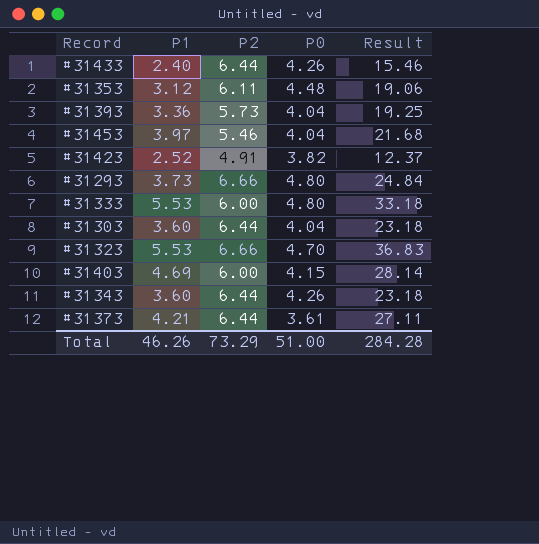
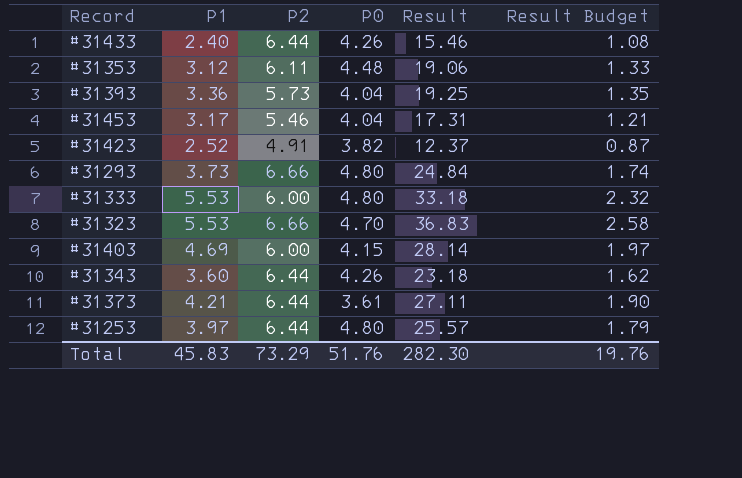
column Result Budget | formula: none -> [Result] * 0.07
row #31303: 3.60 | 6.44 | 4.04 | 23.18 -> none
#31453 | P1: 3.97 -> 3.17
#31453 | Result: 21.68 -> 17.31
row #31253: none -> 3.97 | 6.44 | 4.80 | 25.57 | 1.79
Total | P1: 46.26 -> 45.83
Total | P0: 51.00 -> 51.76
Total | Result: 284.28 -> 282.30

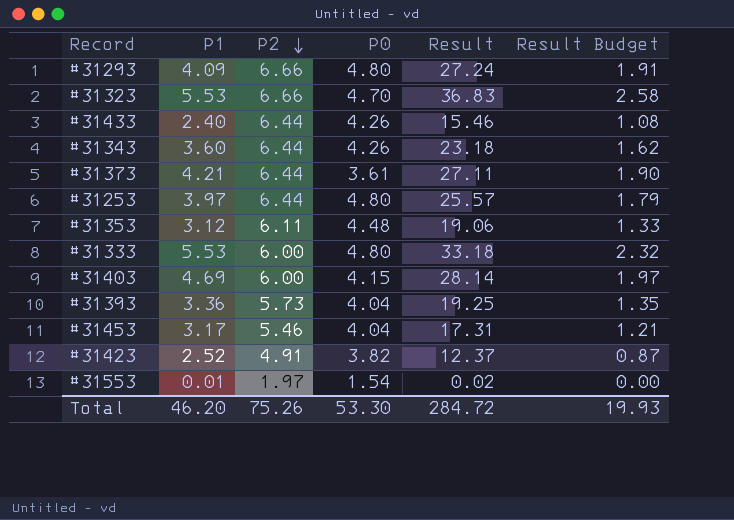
row order: none -> P2 descending
#31293 | P1: 3.73 -> 4.09
#31293 | Result: 24.84 -> 27.24
#31293 | Result Budget: 1.74 -> 1.91
row #31553: none -> 0.01 | 1.97 | 1.54 | 0.02 | 0.00
Total | P1: 45.83 -> 46.20
Total | P2: 73.29 -> 75.26
Total | P0: 51.76 -> 53.30
Total | Result: 282.30 -> 284.72
Total | Result Budget: 19.76 -> 19.93

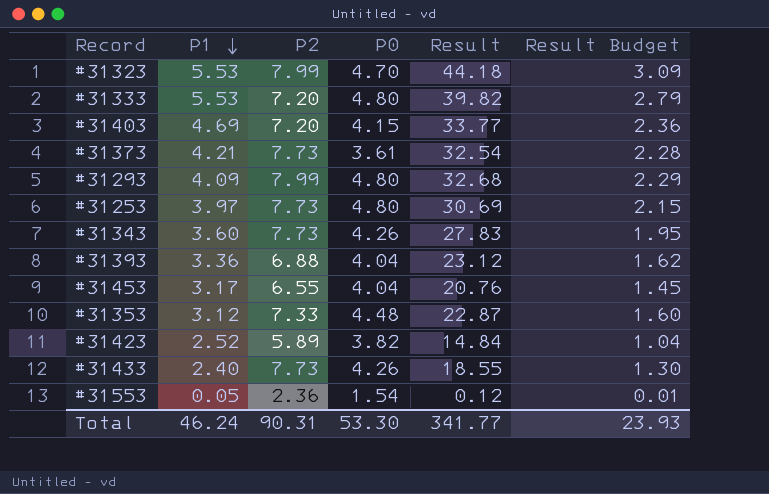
row order: P2 descending -> P1 descending
#31323 | P2: 6.66 -> 7.99
#31323 | Result: 36.83 -> 44.18
#31323 | Result Budget: 2.58 -> 3.09
#31333 | P2: 6.00 -> 7.20
#31333 | Result: 33.18 -> 39.82
#31333 | Result Budget: 2.32 -> 2.79
#31403 | P2: 6.00 -> 7.20
#31403 | Result: 28.14 -> 33.77
#31403 | Result Budget: 1.97 -> 2.36
#31373 | P2: 6.44 -> 7.73
#31373 | Result: 27.11 -> 32.54
#31373 | Result Budget: 1.90 -> 2.28
#31293 | P2: 6.66 -> 7.99
#31293 | Result: 27.24 -> 32.68
#31293 | Result Budget: 1.91 -> 2.29
#31253 | P2: 6.44 -> 7.73
#31253 | Result: 25.57 -> 30.69
#31253 | Result Budget: 1.79 -> 2.15
#31343 | P2: 6.44 -> 7.73
#31343 | Result: 23.18 -> 27.83
#31343 | Result Budget: 1.62 -> 1.95
#31393 | P2: 5.73 -> 6.88
#31393 | Result: 19.25 -> 23.12
#31393 | Result Budget: 1.35 -> 1.62
#31453 | P2: 5.46 -> 6.55
#31453 | Result: 17.31 -> 20.76
#31453 | Result Budget: 1.21 -> 1.45
#31353 | P2: 6.11 -> 7.33
#31353 | Result: 19.06 -> 22.87
#31353 | Result Budget: 1.33 -> 1.60
#31423 | P2: 4.91 -> 5.89
#31423 | Result: 12.37 -> 14.84
#31423 | Result Budget: 0.87 -> 1.04
#31433 | P2: 6.44 -> 7.73
#31433 | Result: 15.46 -> 18.55
#31433 | Result Budget: 1.08 -> 1.30
#31553 | P1: 0.01 -> 0.05
#31553 | P2: 1.97 -> 2.36
#31553 | Result: 0.02 -> 0.12
#31553 | Result Budget: 0.00 -> 0.01
Total | P1: 46.20 -> 46.24
Total | P2: 75.26 -> 90.31
Total | Result: 284.72 -> 341.77
Total | Result Budget: 19.93 -> 23.93

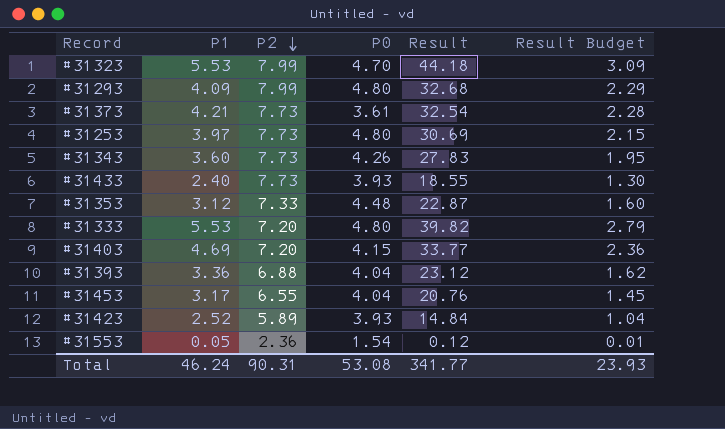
row order: P1 descending -> P2 descending
#31433 | P0: 4.26 -> 3.93
#31423 | P0: 3.82 -> 3.93
Total | P0: 53.30 -> 53.08

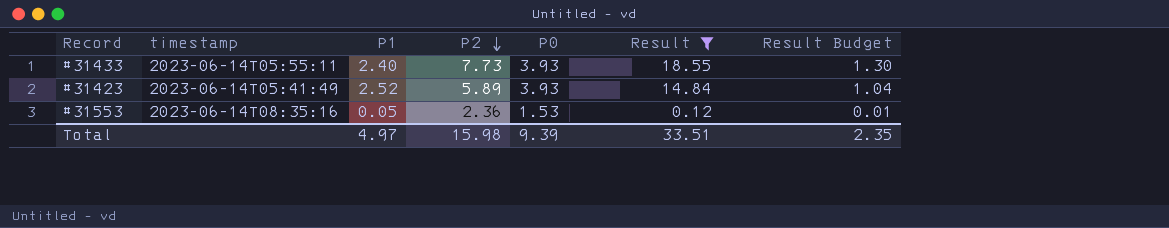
filter: none -> Result <= 18.55
column timestamp | position: none -> 2
#31553 | P0: 1.54 -> 1.53
Total | P1: 46.24 -> 4.97
Total | P2: 90.31 -> 15.98
Total | P0: 53.08 -> 9.39
Total | Result: 341.77 -> 33.51
Total | Result Budget: 23.93 -> 2.35

